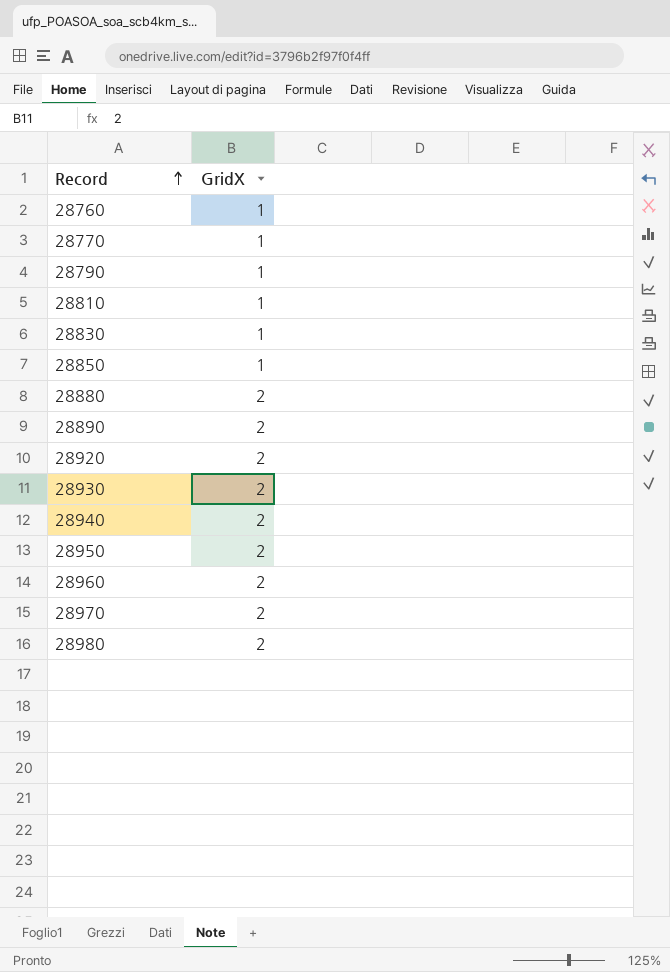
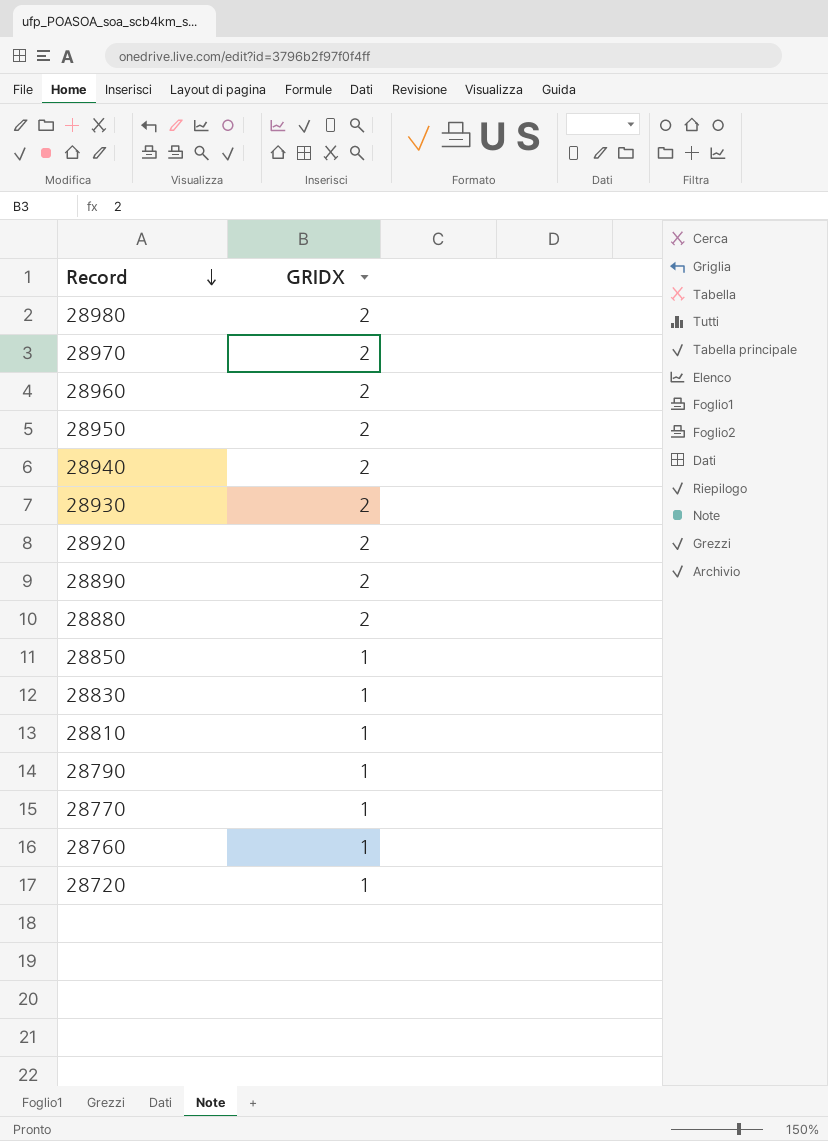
row order: Record ascending -> Record descending
column name: GridX -> GRIDX
row 28720: none -> 1

